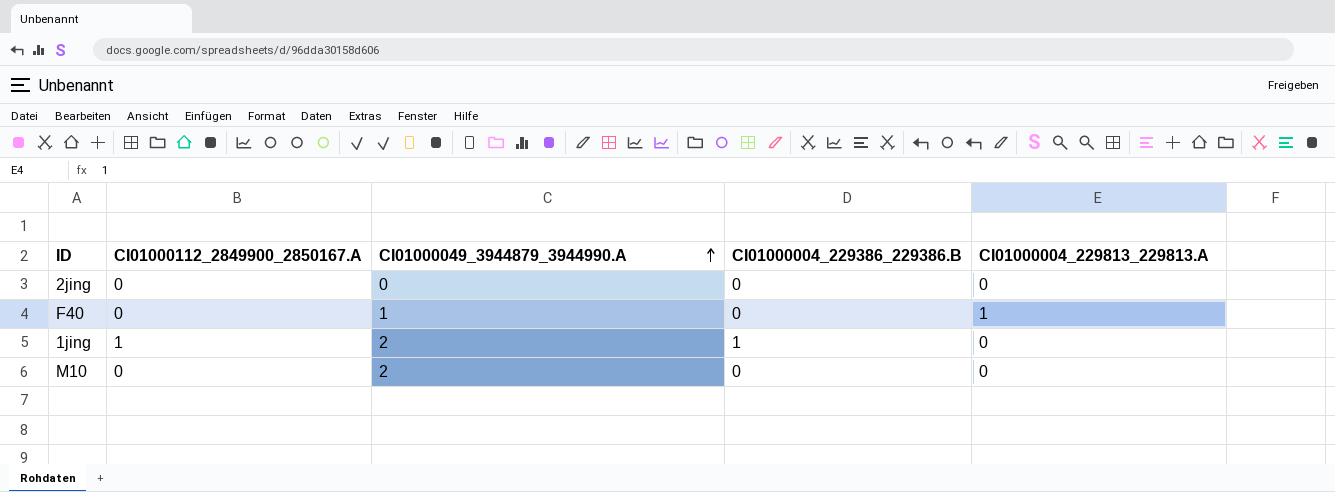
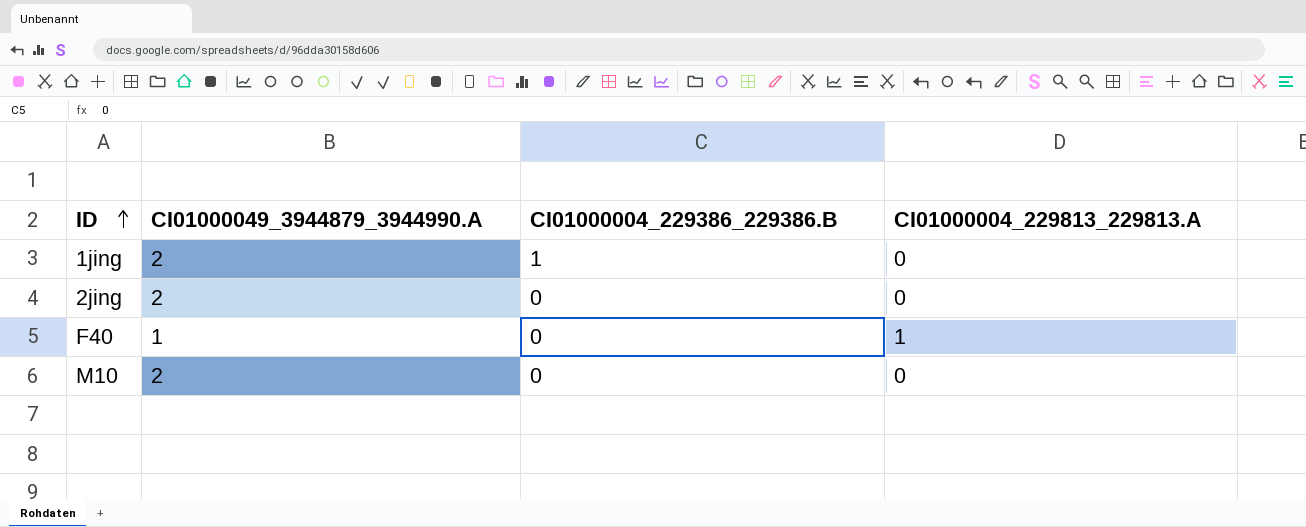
row order: CI01000049_3944879_3944990.A ascending -> ID ascending
column CI01000112_2849900_2850167.A | position: 2 -> none
2jing | CI01000049_3944879_3944990.A: 0 -> 2

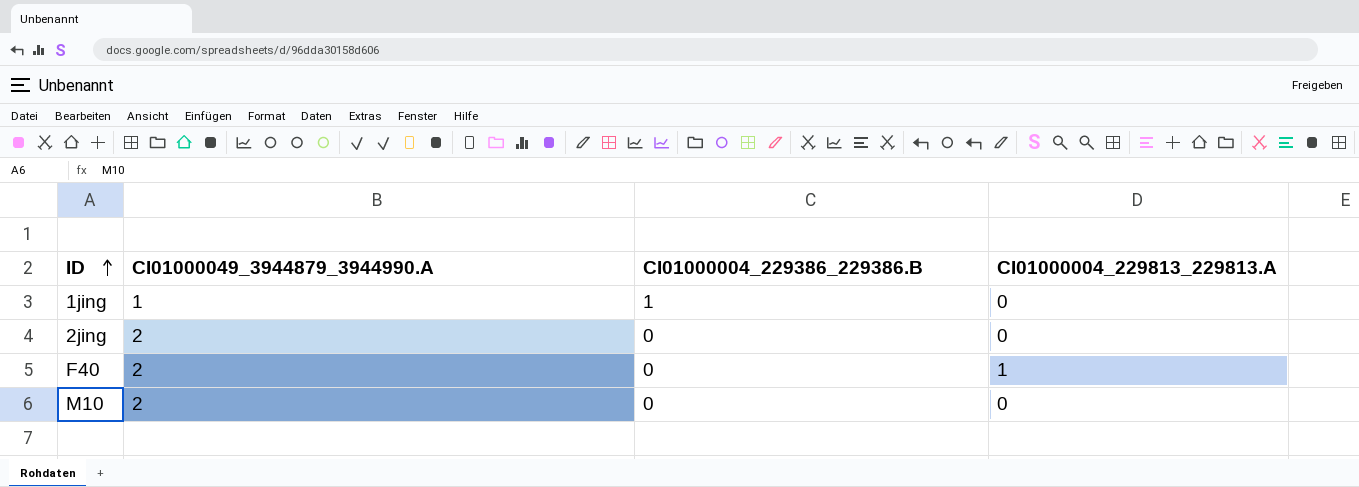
1jing | CI01000049_3944879_3944990.A: 2 -> 1
F40 | CI01000049_3944879_3944990.A: 1 -> 2

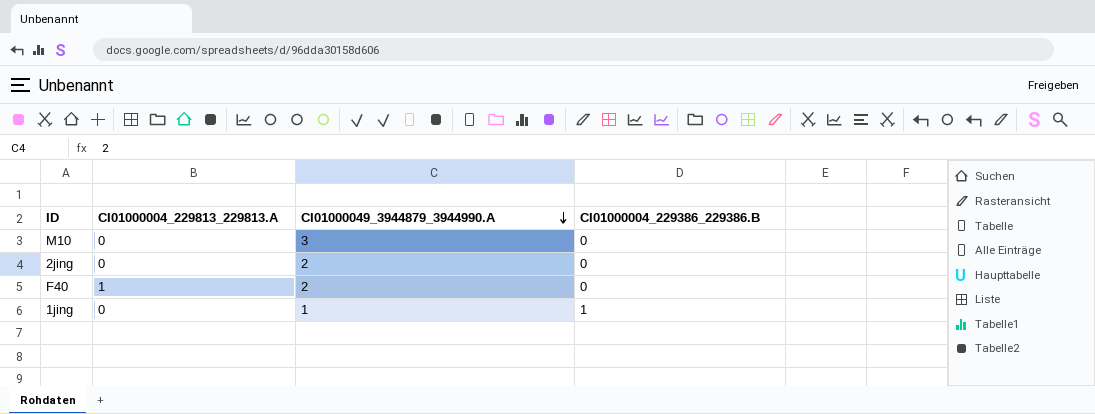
row order: ID ascending -> CI01000049_3944879_3944990.A descending
column CI01000004_229813_229813.A | position: 4 -> 2
M10 | CI01000049_3944879_3944990.A: 2 -> 3

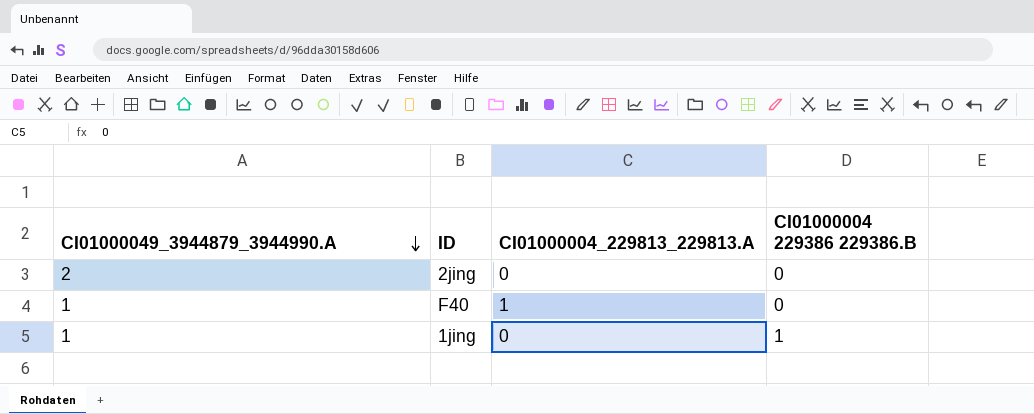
column CI01000049_3944879_3944990.A | position: 3 -> 1
column name: CI01000004_229386_229386.B -> CI01000004 229386 229386.B
row M10: 0 | 3 | 0 -> none
F40 | CI01000049_3944879_3944990.A: 2 -> 1

